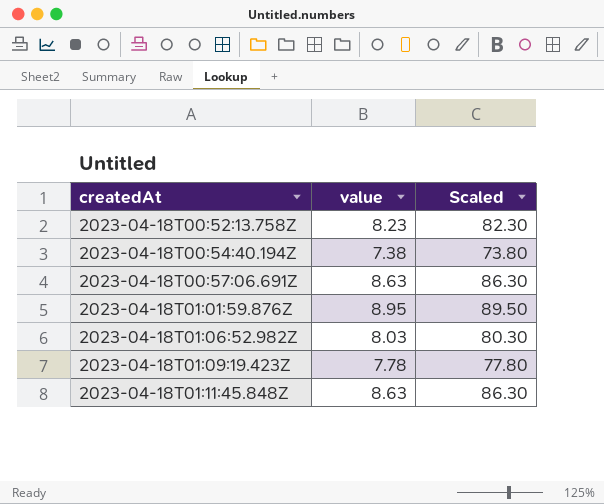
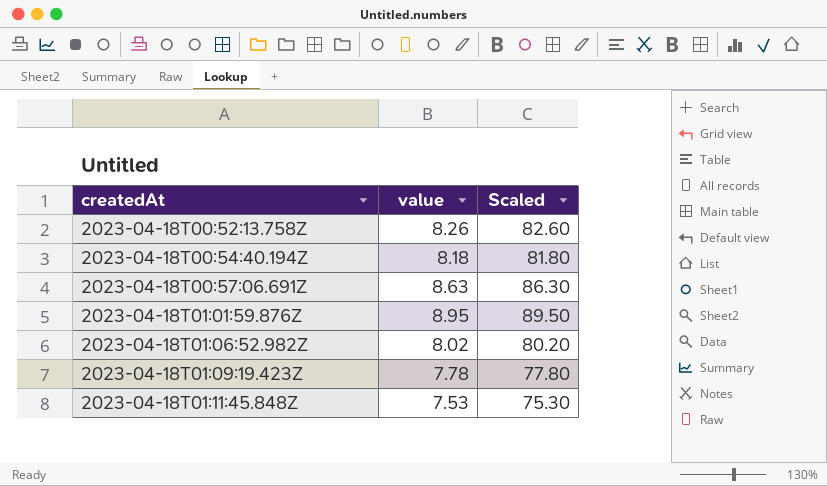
2023-04-18T00:52:13.758Z | value: 8.23 -> 8.26
2023-04-18T00:52:13.758Z | Scaled: 82.30 -> 82.60
2023-04-18T00:54:40.194Z | value: 7.38 -> 8.18
2023-04-18T00:54:40.194Z | Scaled: 73.80 -> 81.80
2023-04-18T01:06:52.982Z | value: 8.03 -> 8.02
2023-04-18T01:06:52.982Z | Scaled: 80.30 -> 80.20
2023-04-18T01:11:45.848Z | value: 8.63 -> 7.53
2023-04-18T01:11:45.848Z | Scaled: 86.30 -> 75.30

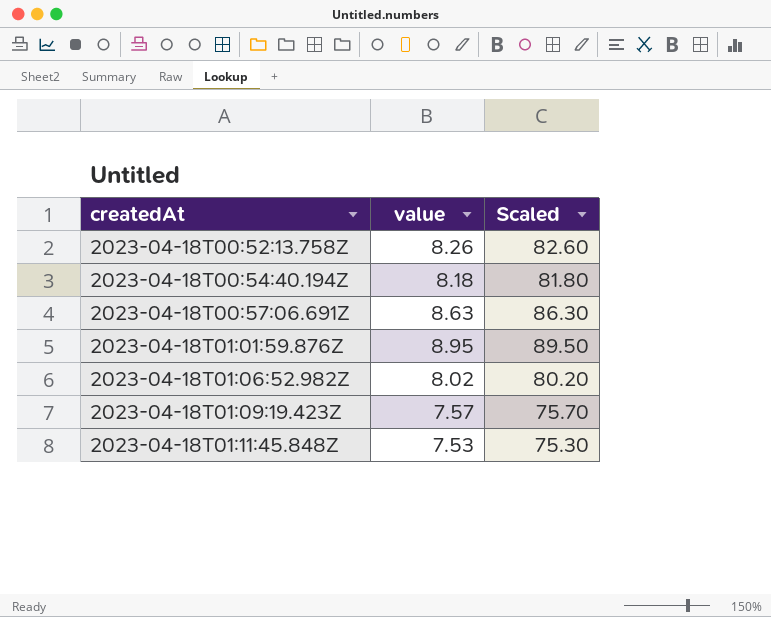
2023-04-18T01:09:19.423Z | value: 7.78 -> 7.57
2023-04-18T01:09:19.423Z | Scaled: 77.80 -> 75.70

